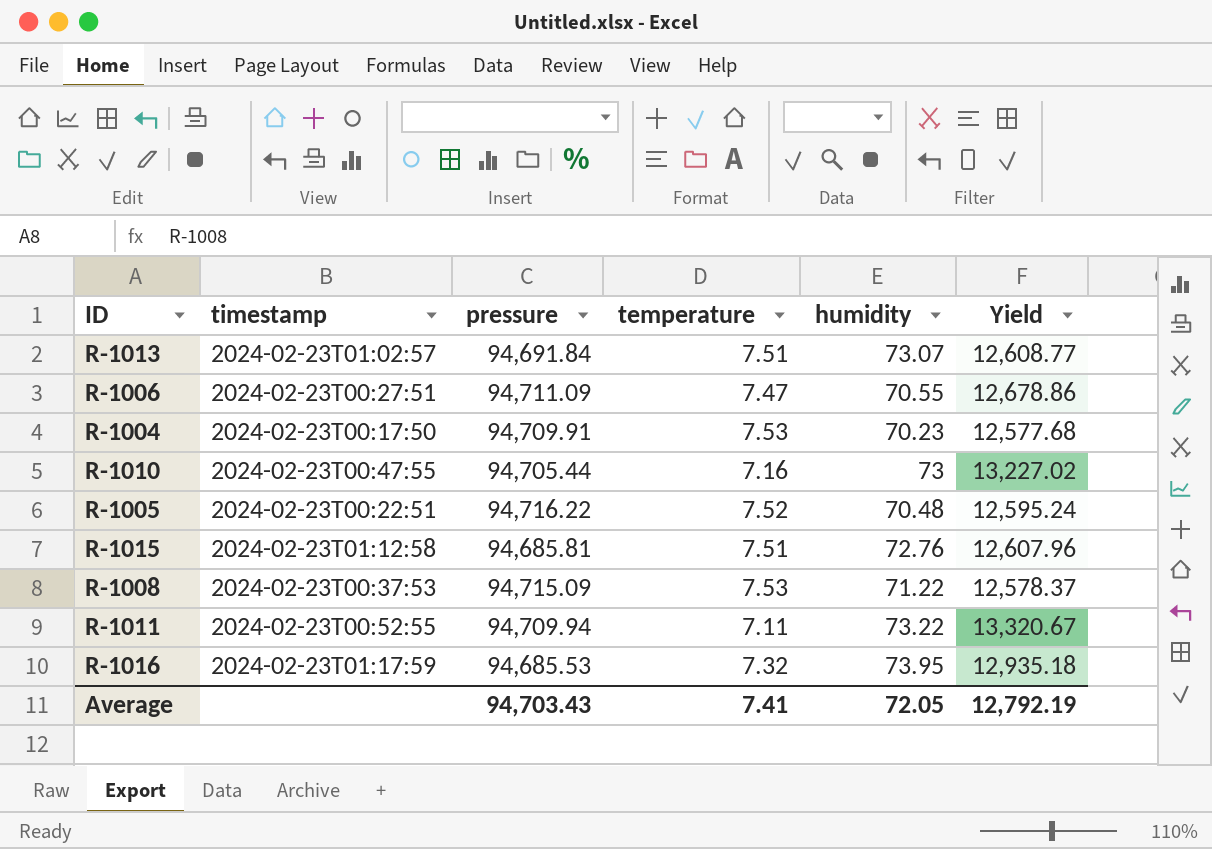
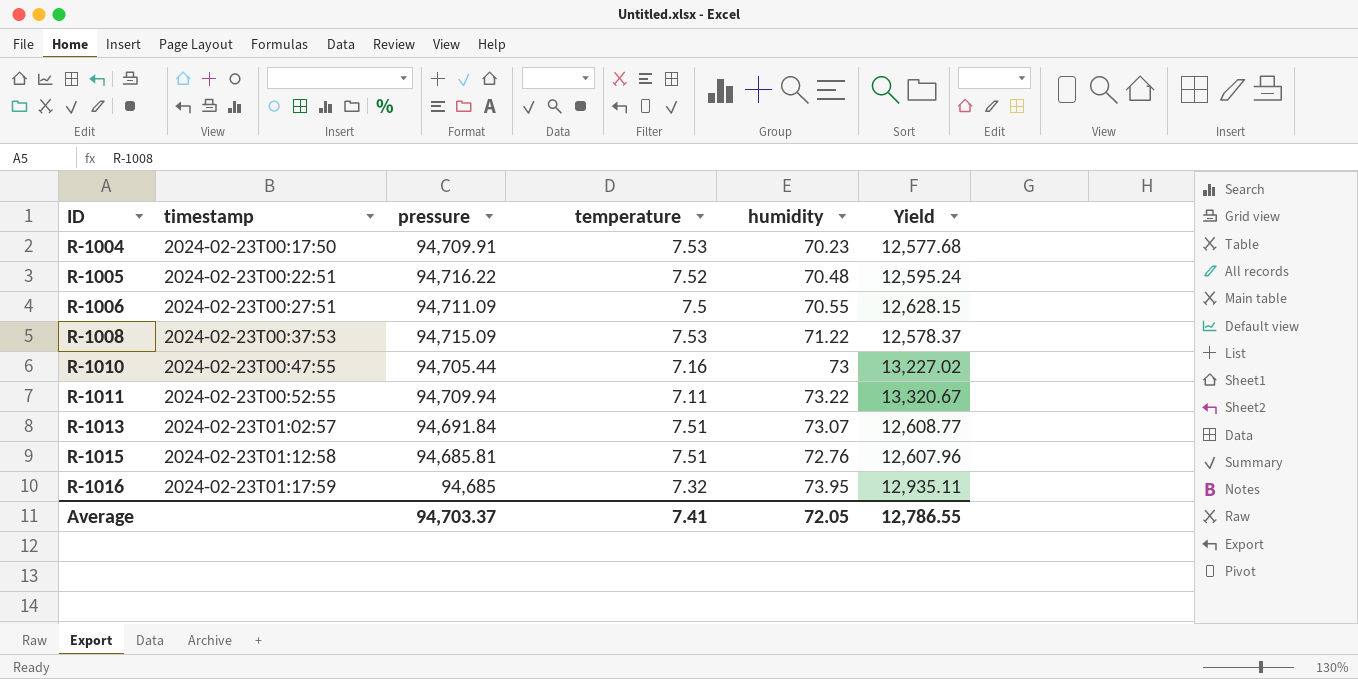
row order: none -> ID ascending
R-1006 | temperature: 7.47 -> 7.5
R-1006 | Yield: 12,678.86 -> 12,628.15
R-1016 | pressure: 94,685.53 -> 94,685
R-1016 | Yield: 12,935.18 -> 12,935.11
Average | pressure: 94,703.43 -> 94,703.37
Average | Yield: 12,792.19 -> 12,786.55

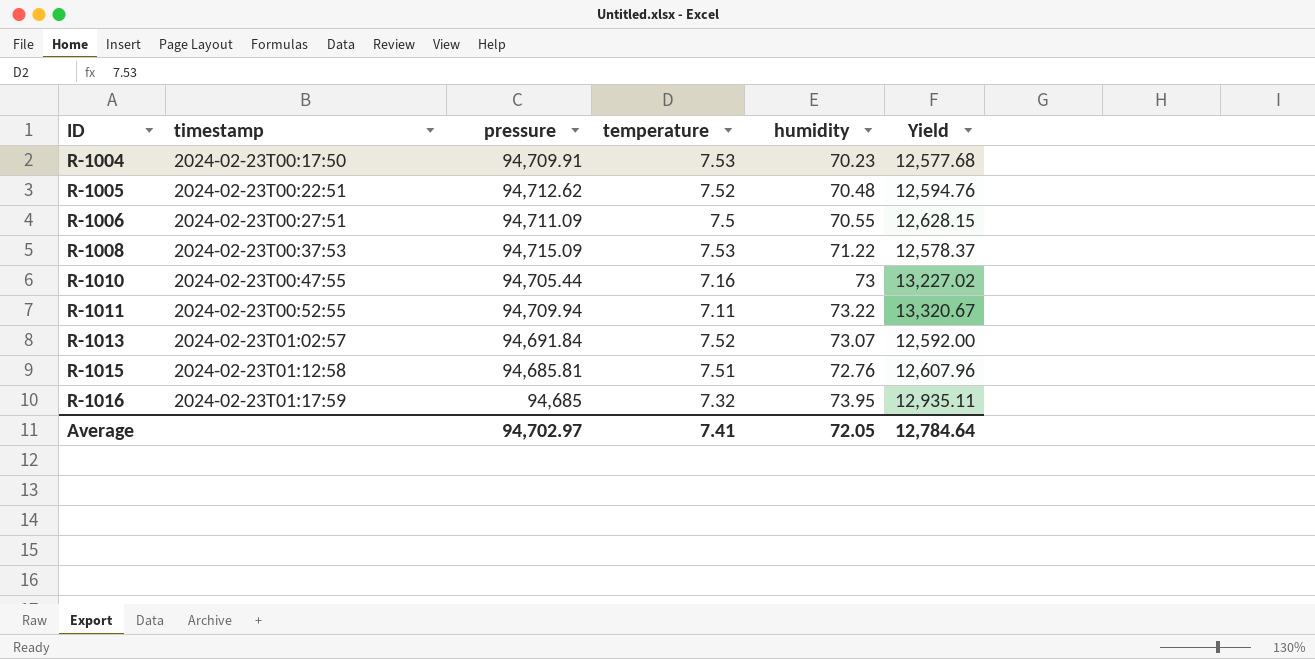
R-1005 | pressure: 94,716.22 -> 94,712.62
R-1005 | Yield: 12,595.24 -> 12,594.76
R-1013 | temperature: 7.51 -> 7.52
R-1013 | Yield: 12,608.77 -> 12,592.00
Average | pressure: 94,703.37 -> 94,702.97
Average | Yield: 12,786.55 -> 12,784.64

